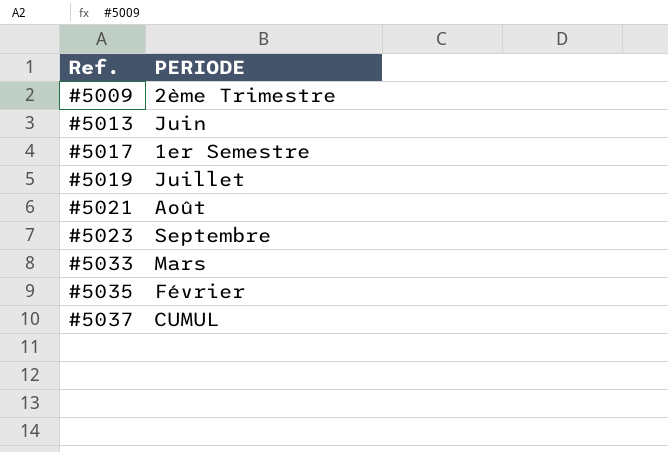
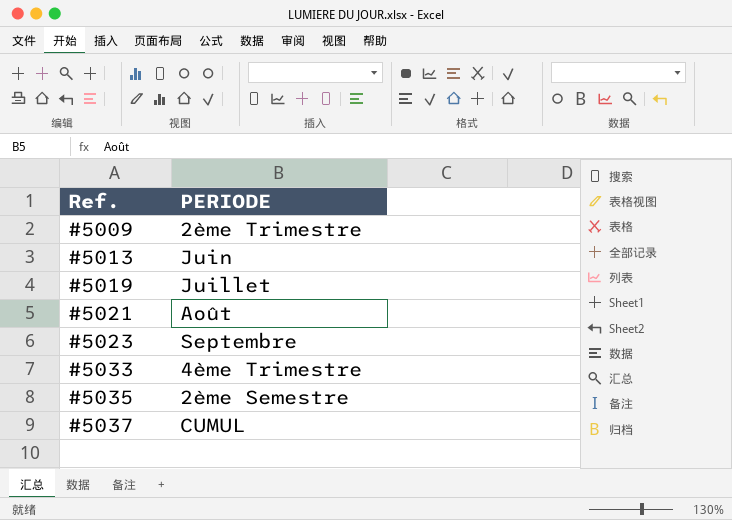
row #5017: 1er Semestre -> none
#5033 | PERIODE: Mars -> 4ème Trimestre
#5035 | PERIODE: Février -> 2ème Semestre

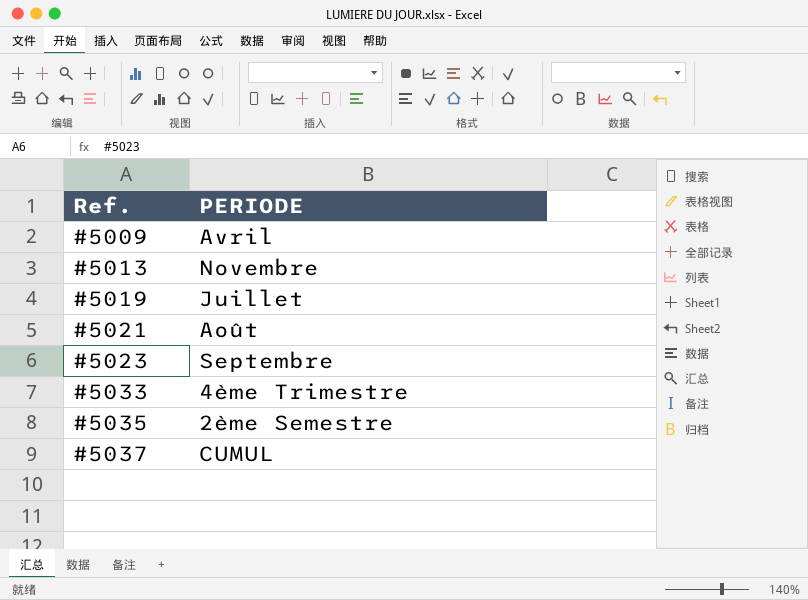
#5009 | PERIODE: 2ème Trimestre -> Avril
#5013 | PERIODE: Juin -> Novembre

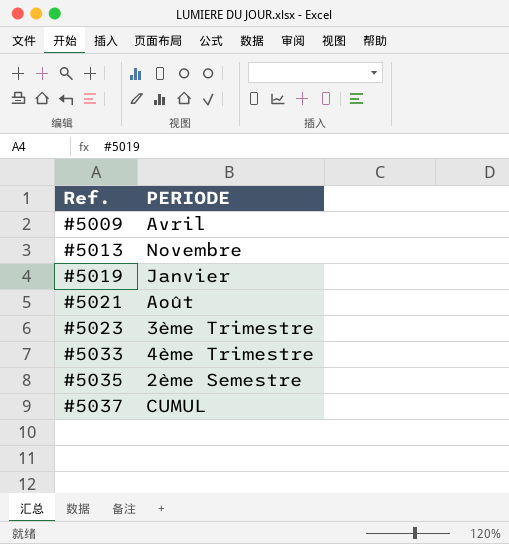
#5019 | PERIODE: Juillet -> Janvier
#5023 | PERIODE: Septembre -> 3ème Trimestre

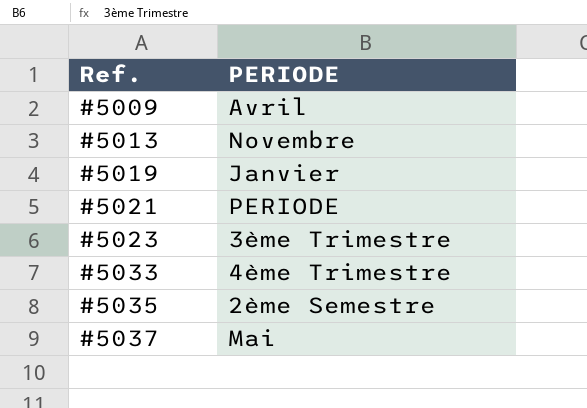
#5021 | PERIODE: Août -> PERIODE
#5037 | PERIODE: CUMUL -> Mai

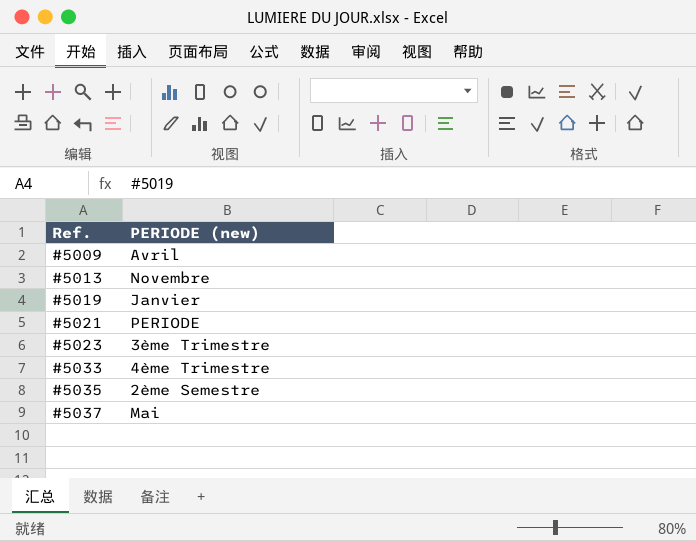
column name: PERIODE -> PERIODE (new)

